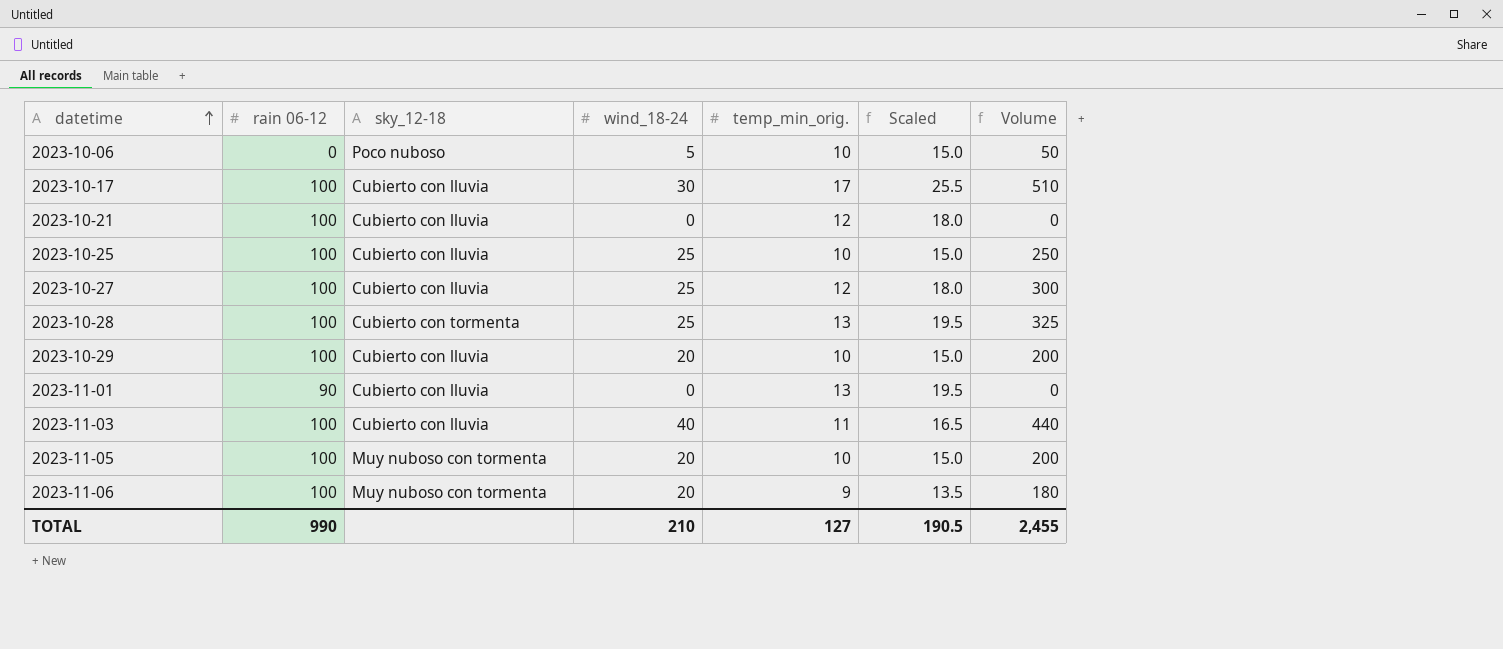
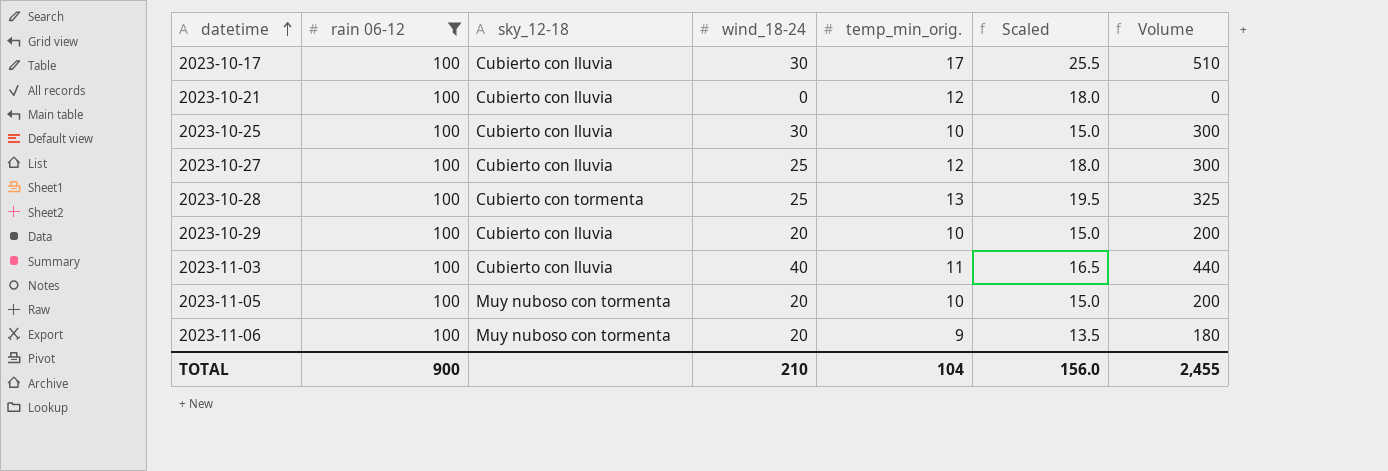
filter: none -> rain 06-12 = 100
2023-10-25 | wind_18-24: 25 -> 30
2023-10-25 | Volume: 250 -> 300
TOTAL | rain 06-12: 990 -> 900
TOTAL | temp_min_orig.: 127 -> 104
TOTAL | Scaled: 190.5 -> 156.0

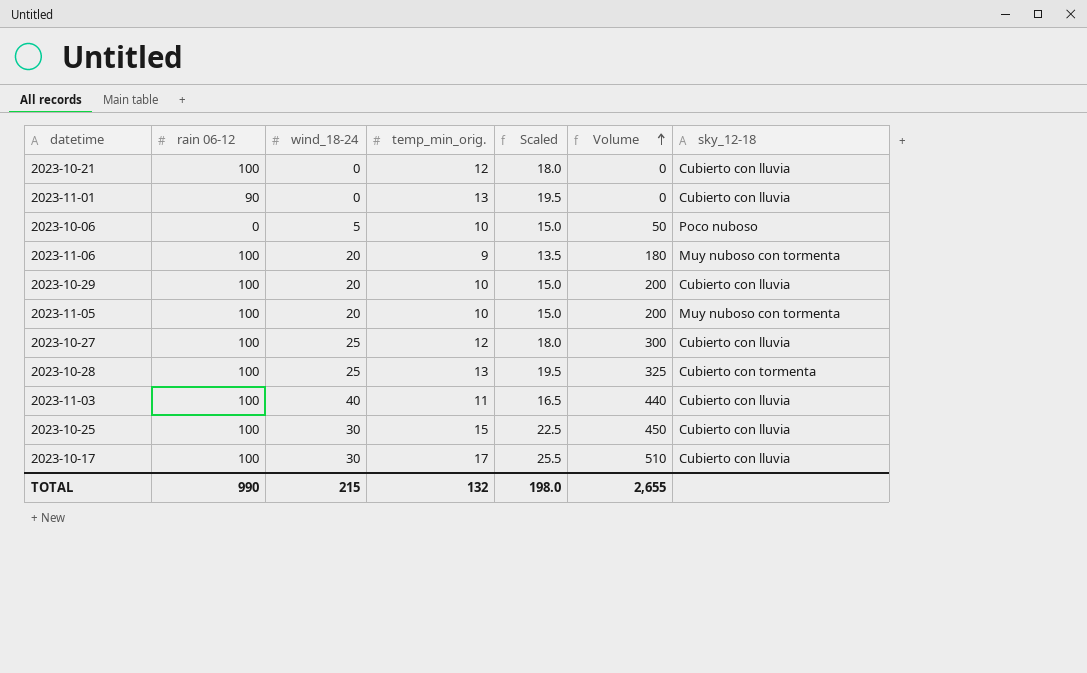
filter: rain 06-12 = 100 -> none
row order: datetime ascending -> Volume ascending
column sky_12-18 | position: 3 -> 7
2023-10-25 | temp_min_orig.: 10 -> 15
2023-10-25 | Scaled: 15.0 -> 22.5
2023-10-25 | Volume: 300 -> 450
TOTAL | rain 06-12: 900 -> 990
TOTAL | wind_18-24: 210 -> 215
TOTAL | temp_min_orig.: 104 -> 132
TOTAL | Scaled: 156.0 -> 198.0
TOTAL | Volume: 2,455 -> 2,655

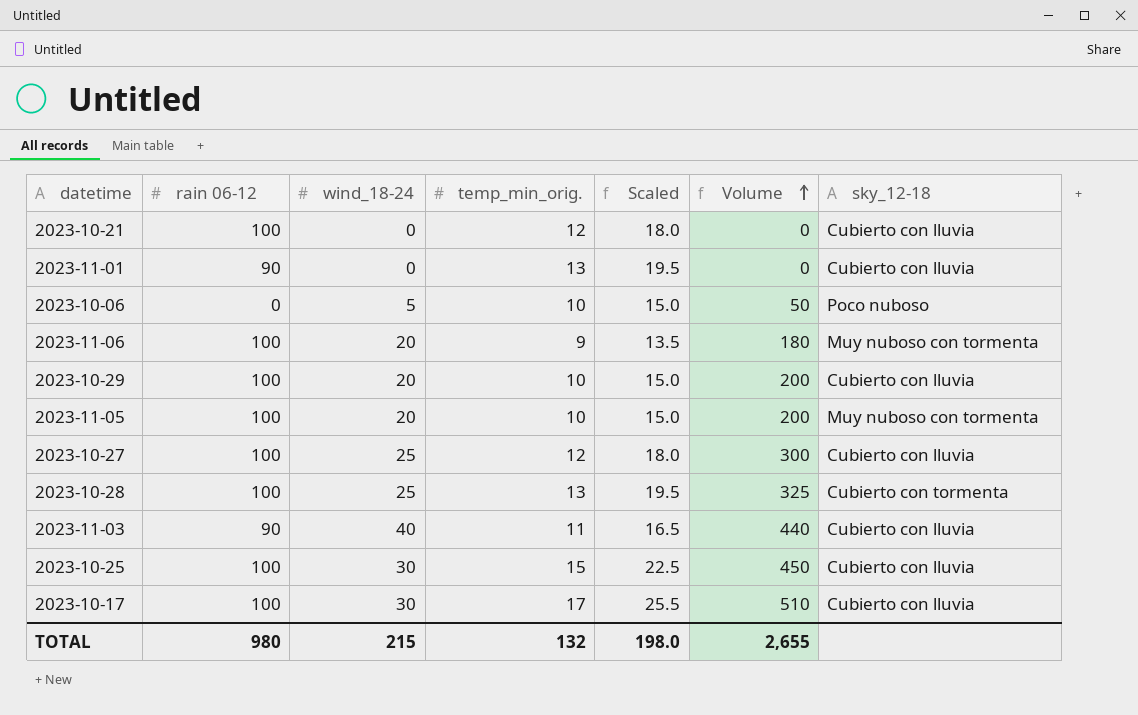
2023-11-03 | rain 06-12: 100 -> 90
TOTAL | rain 06-12: 990 -> 980

